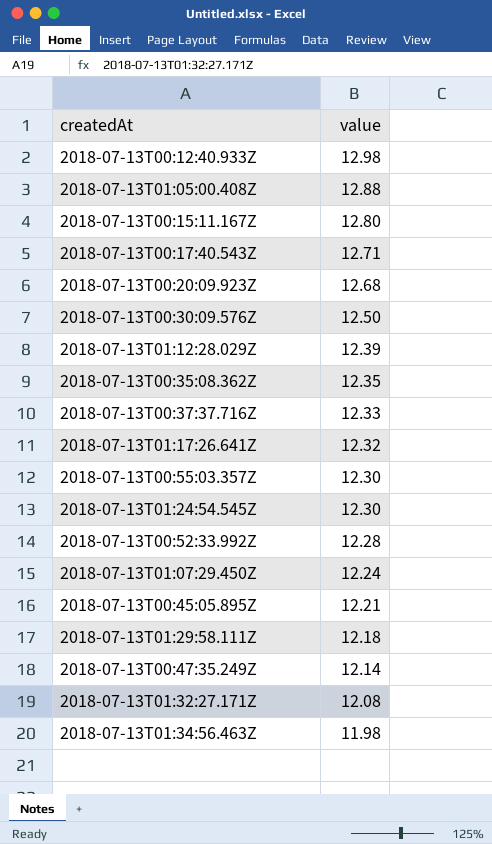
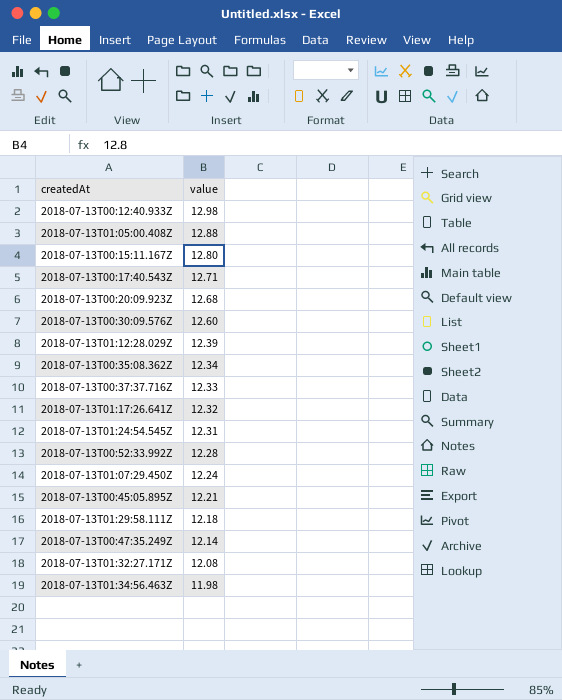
row 2018-07-13T00:55:03.357Z: 12.30 -> none
2018-07-13T00:30:09.576Z | value: 12.50 -> 12.60
2018-07-13T00:35:08.362Z | value: 12.35 -> 12.34
2018-07-13T01:24:54.545Z | value: 12.30 -> 12.31

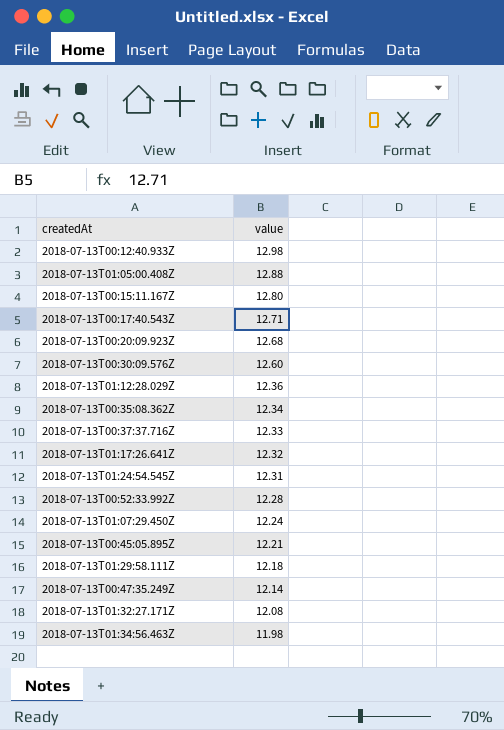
2018-07-13T01:12:28.029Z | value: 12.39 -> 12.36

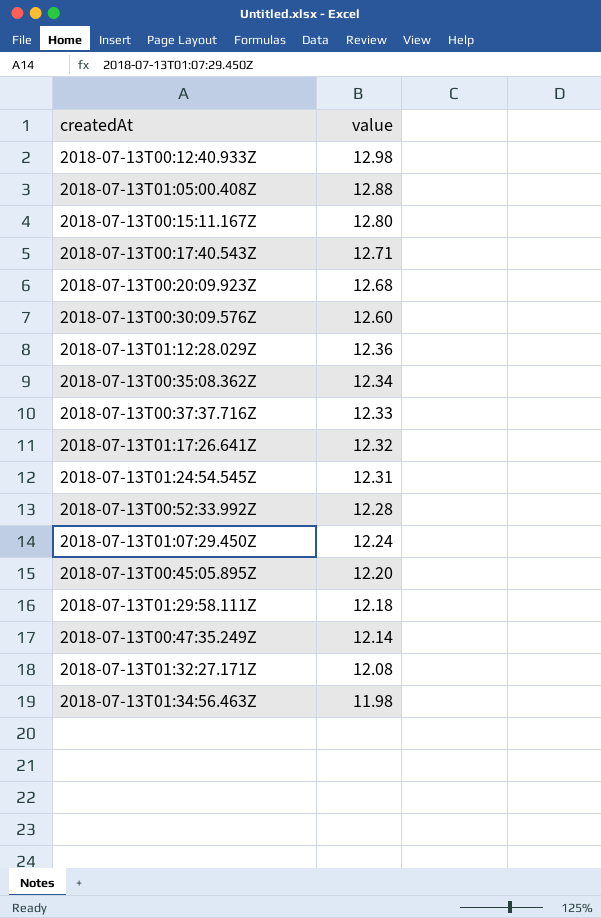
2018-07-13T00:45:05.895Z | value: 12.21 -> 12.20

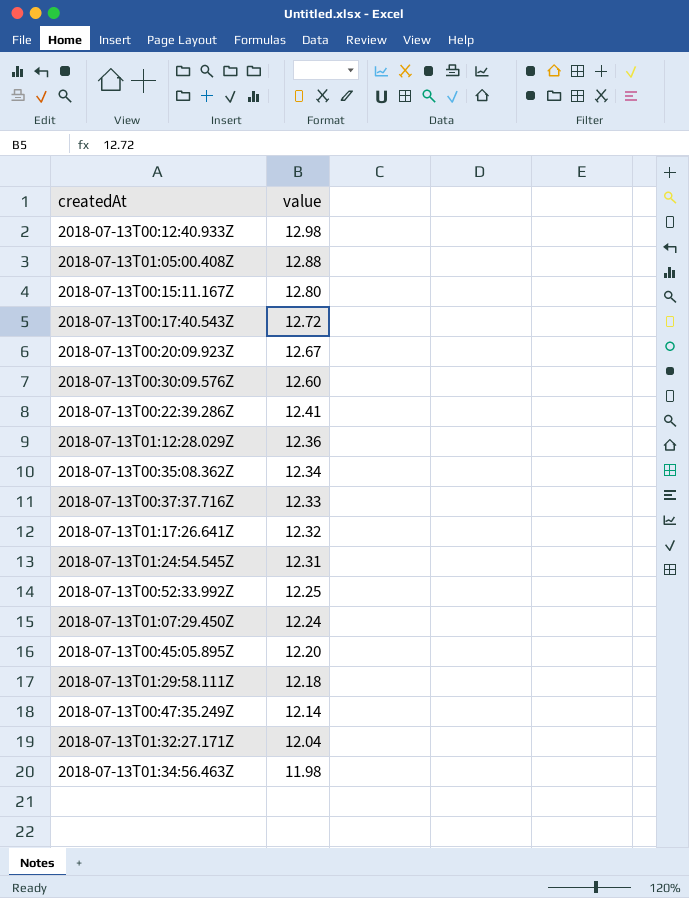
2018-07-13T00:17:40.543Z | value: 12.71 -> 12.72
2018-07-13T00:20:09.923Z | value: 12.68 -> 12.67
row 2018-07-13T00:22:39.286Z: none -> 12.41
2018-07-13T00:52:33.992Z | value: 12.28 -> 12.25
2018-07-13T01:32:27.171Z | value: 12.08 -> 12.04

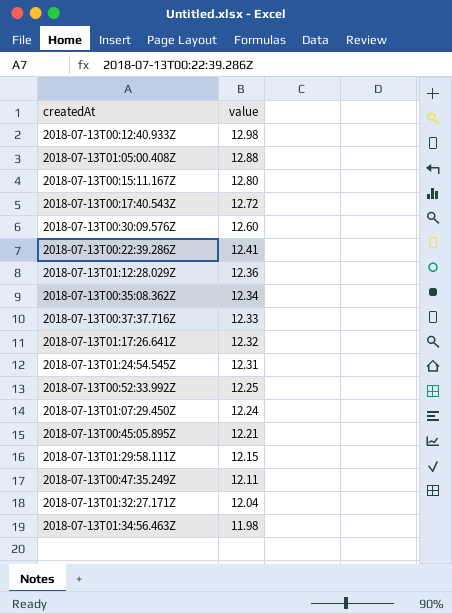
row 2018-07-13T00:20:09.923Z: 12.67 -> none
2018-07-13T00:45:05.895Z | value: 12.20 -> 12.21
2018-07-13T01:29:58.111Z | value: 12.18 -> 12.15
2018-07-13T00:47:35.249Z | value: 12.14 -> 12.11

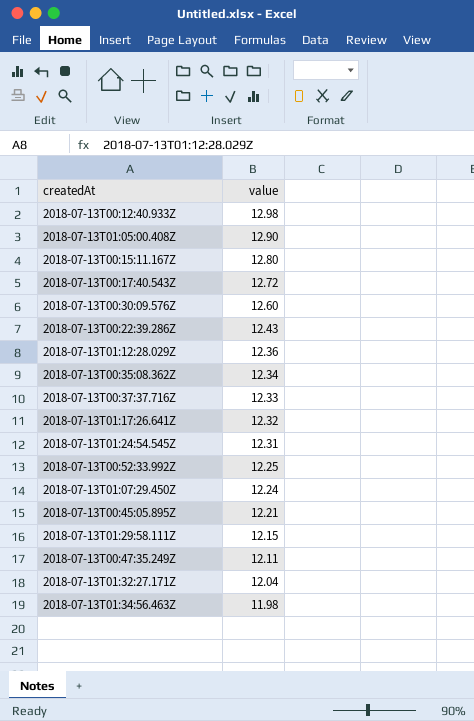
2018-07-13T01:05:00.408Z | value: 12.88 -> 12.90
2018-07-13T00:22:39.286Z | value: 12.41 -> 12.43

